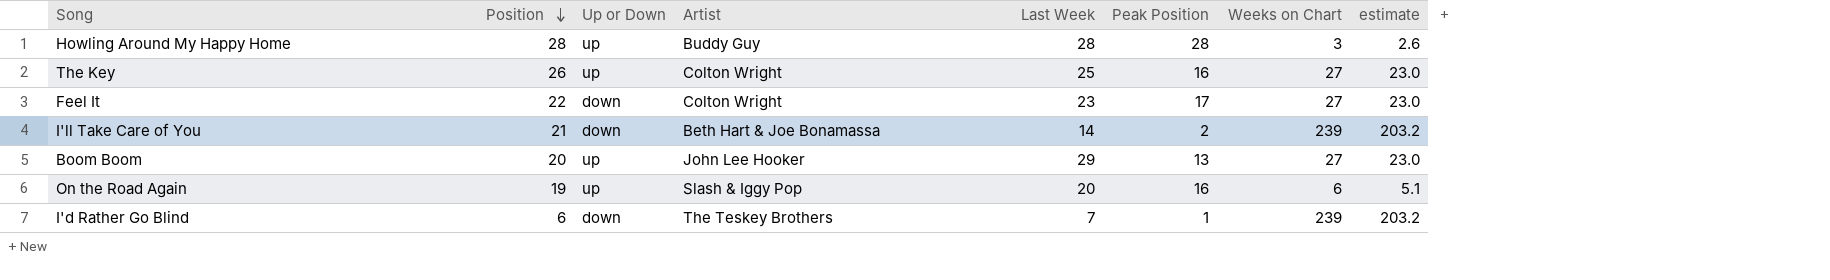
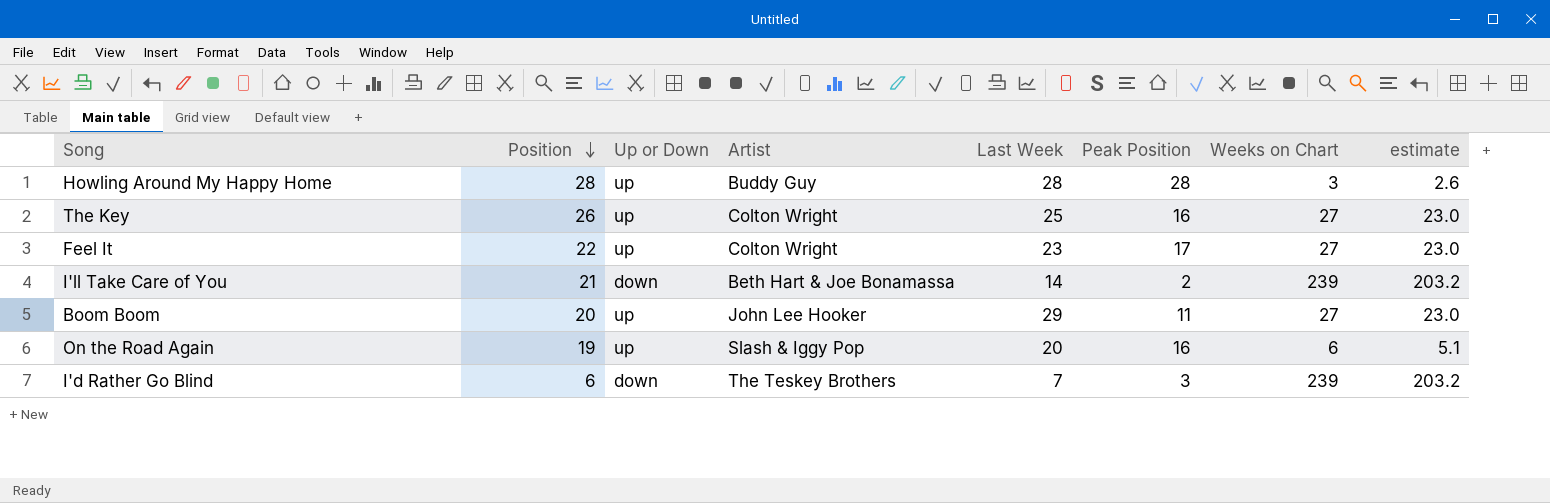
Feel It | Up or Down: down -> up
Boom Boom | Peak Position: 13 -> 11
I'd Rather Go Blind | Peak Position: 1 -> 3

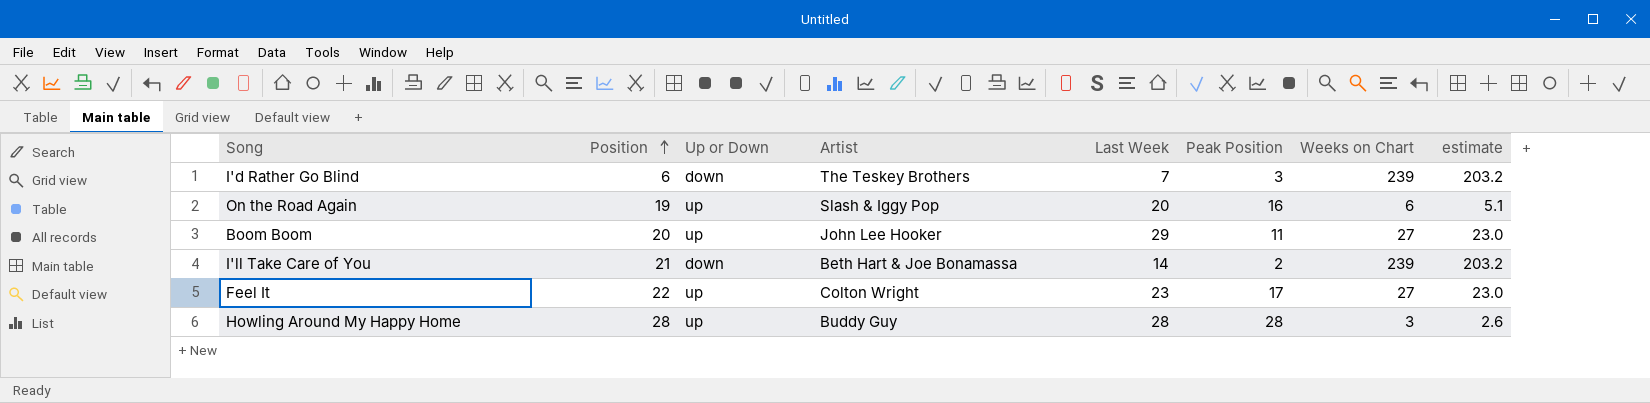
row order: Position descending -> Position ascending
row The Key: 26 | up | Colton Wright | 25 | 16 | 27 | 23.0 -> none

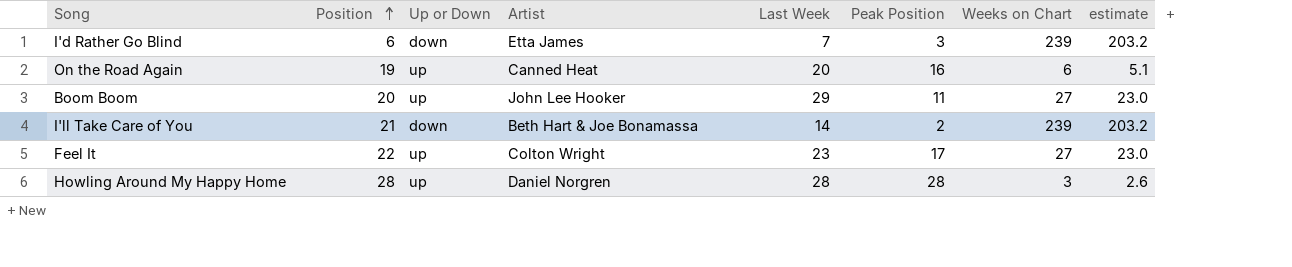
I'd Rather Go Blind | Artist: The Teskey Brothers -> Etta James
On the Road Again | Artist: Slash & Iggy Pop -> Canned Heat
Howling Around My Happy Home | Artist: Buddy Guy -> Daniel Norgren

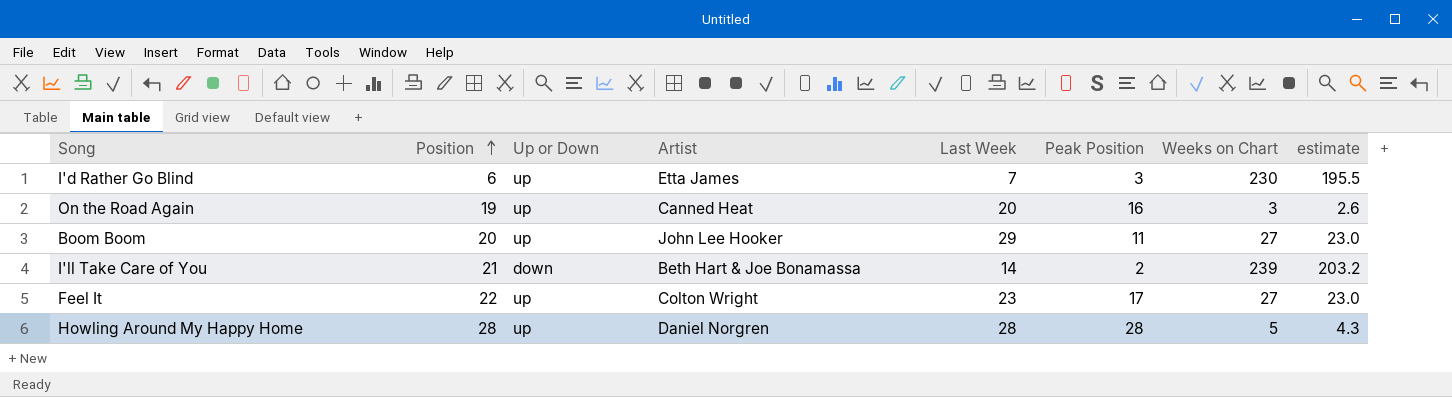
I'd Rather Go Blind | Up or Down: down -> up
I'd Rather Go Blind | Weeks on Chart: 239 -> 230
I'd Rather Go Blind | estimate: 203.2 -> 195.5
On the Road Again | Weeks on Chart: 6 -> 3
On the Road Again | estimate: 5.1 -> 2.6
Howling Around My Happy Home | Weeks on Chart: 3 -> 5
Howling Around My Happy Home | estimate: 2.6 -> 4.3

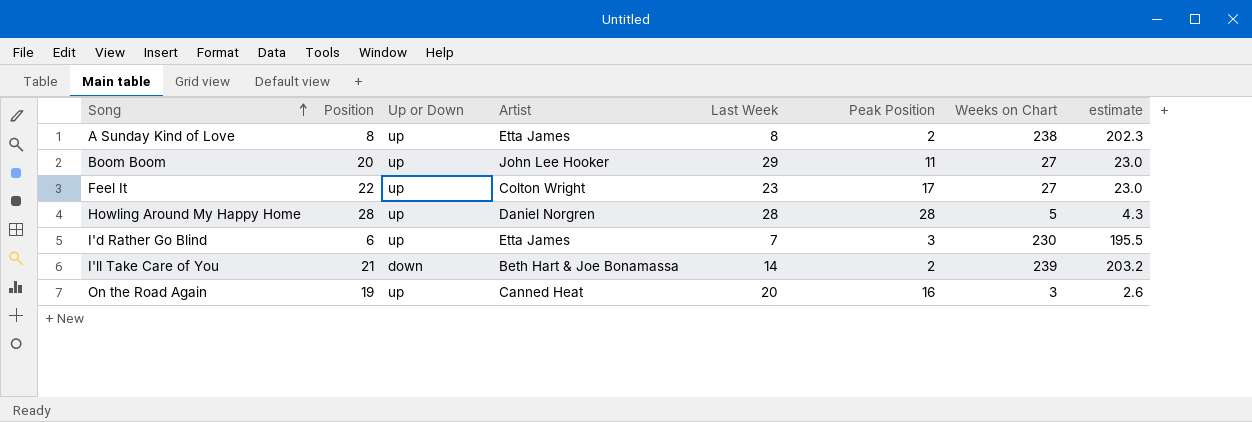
row order: Position ascending -> Song ascending
row A Sunday Kind of Love: none -> 8 | up | Etta James | 8 | 2 | 238 | 202.3

